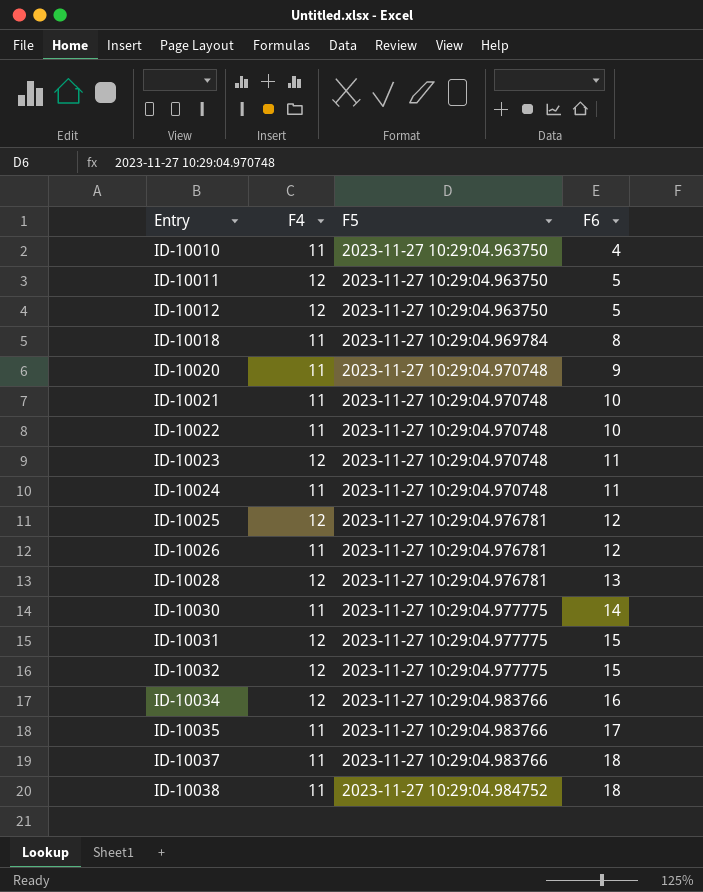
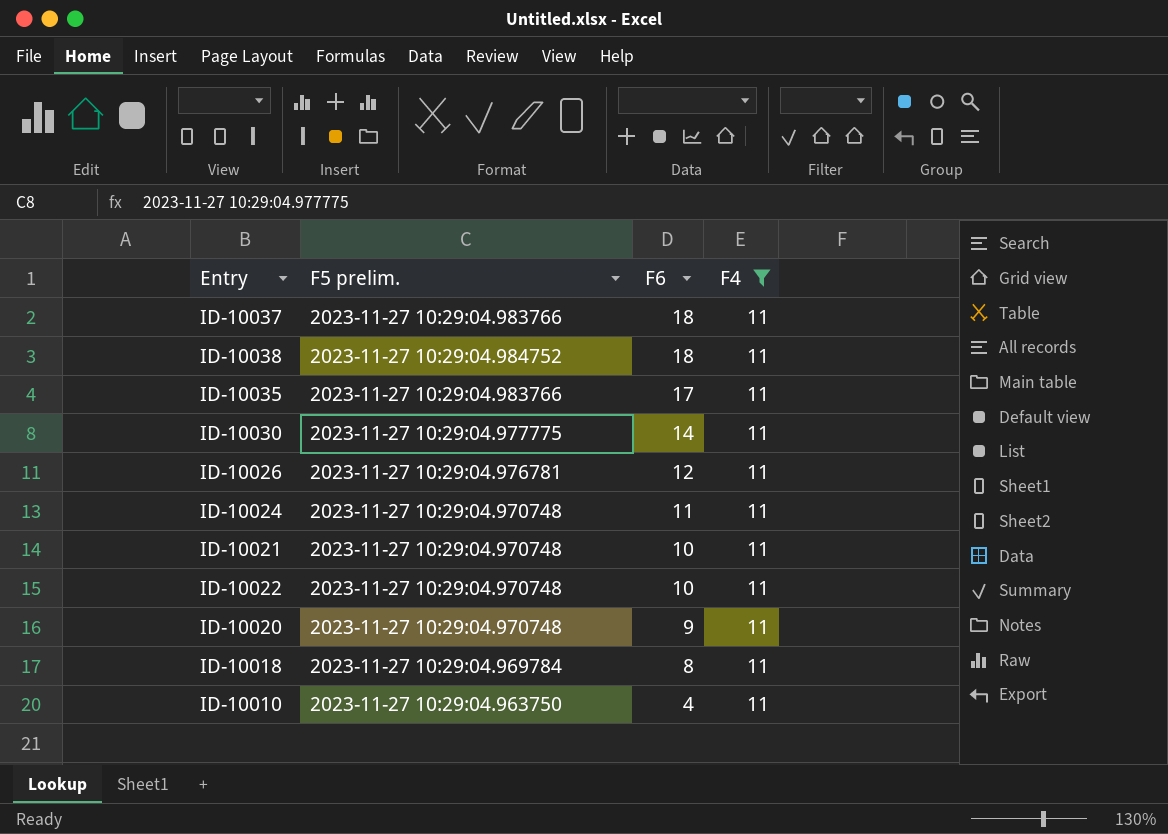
filter: none -> F4 = 11
row order: Entry ascending -> F6 descending
column name: F5 -> F5 prelim.
column F4 | position: 2 -> 4

